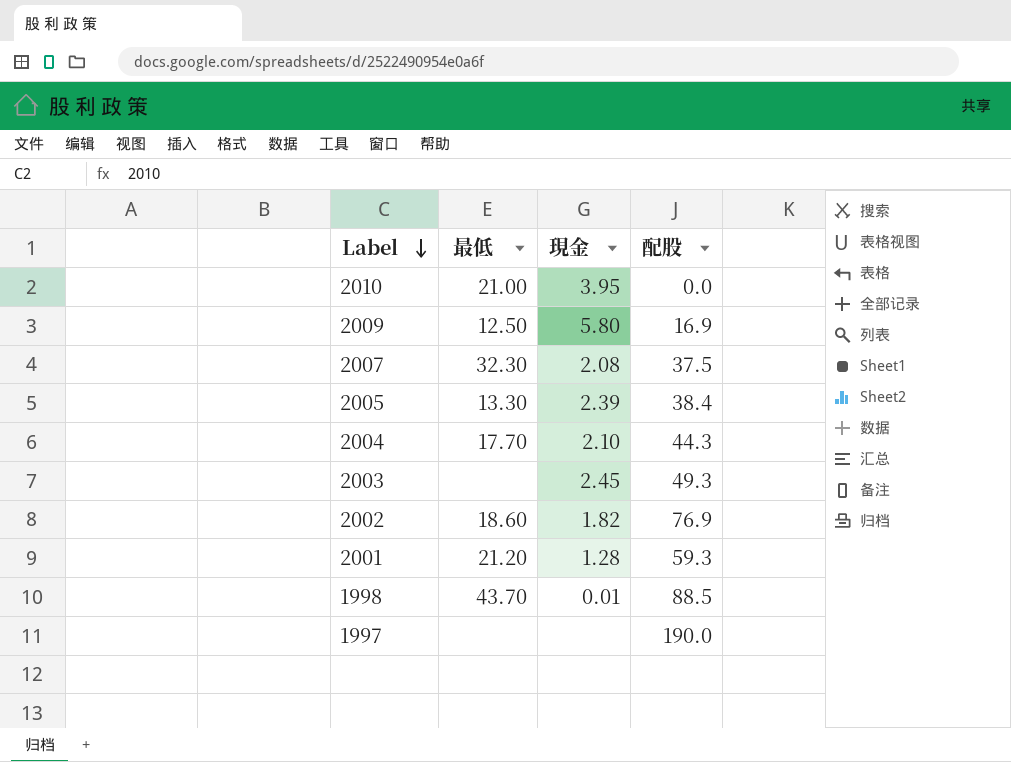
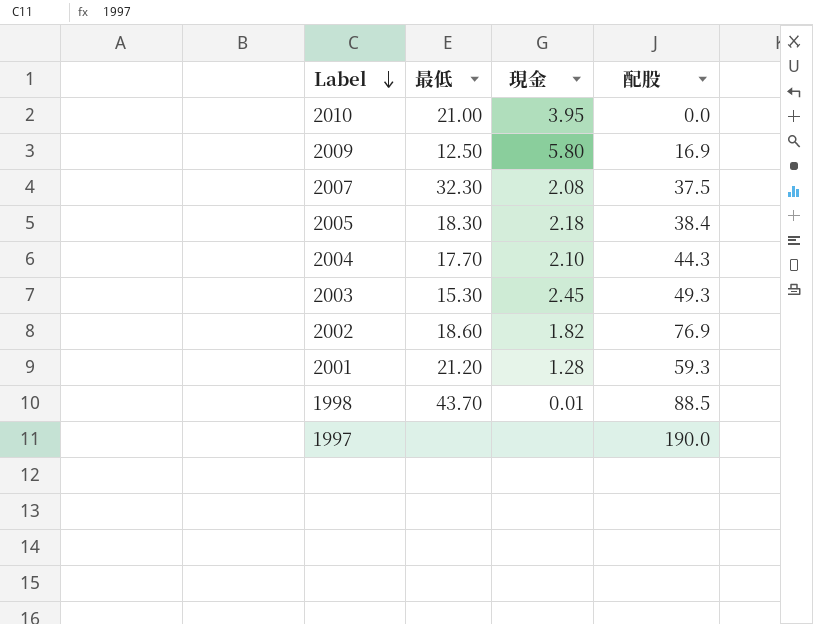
2005 | 最低: 13.30 -> 18.30
2005 | 現金: 2.39 -> 2.18
2003 | 最低: none -> 15.30

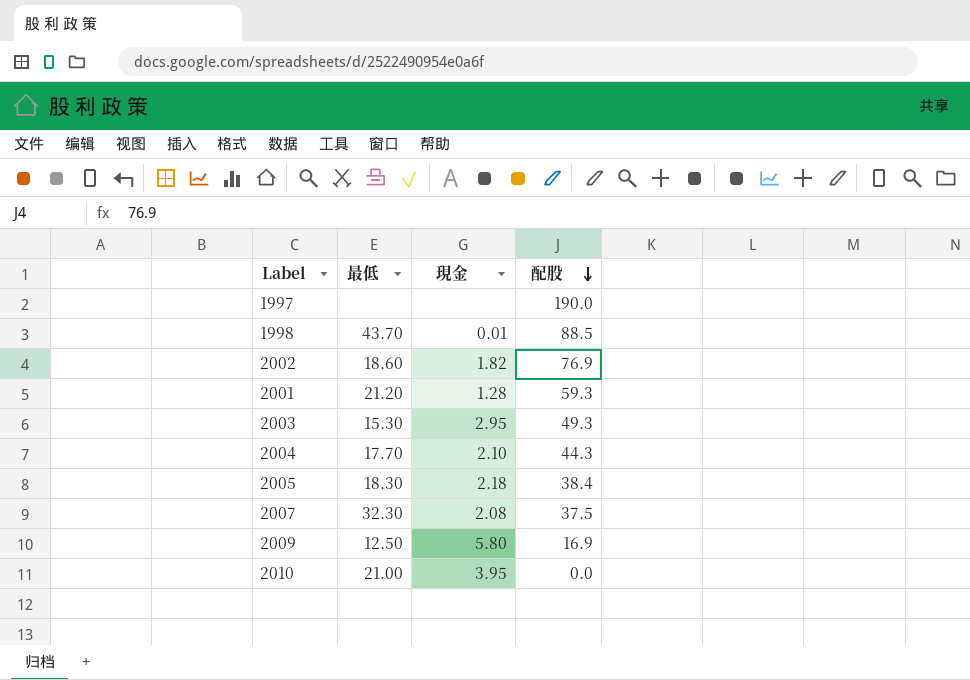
row order: Label descending -> 配股 descending
2003 | 現金: 2.45 -> 2.95

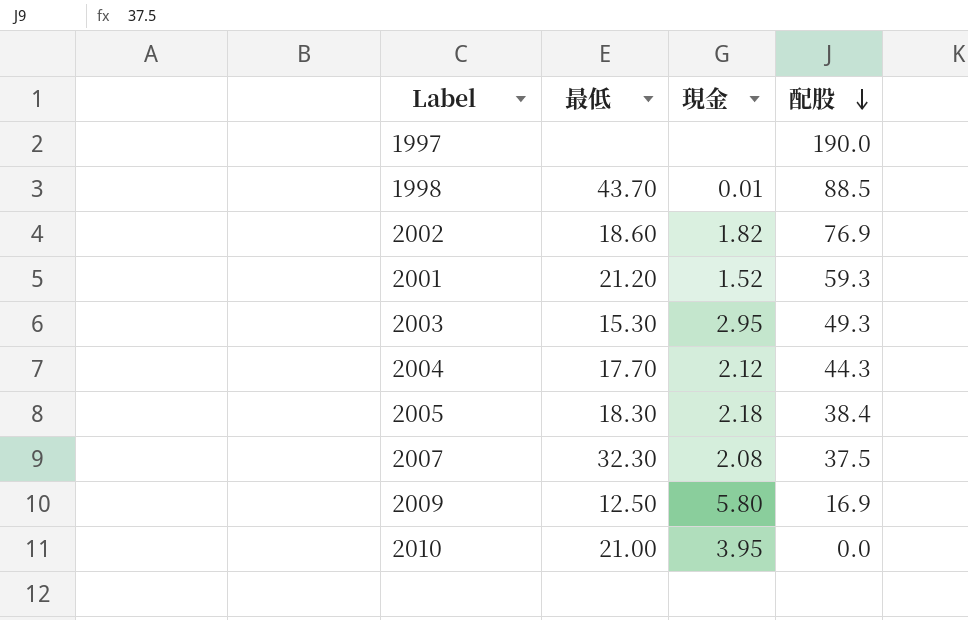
2001 | 現金: 1.28 -> 1.52
2004 | 現金: 2.10 -> 2.12

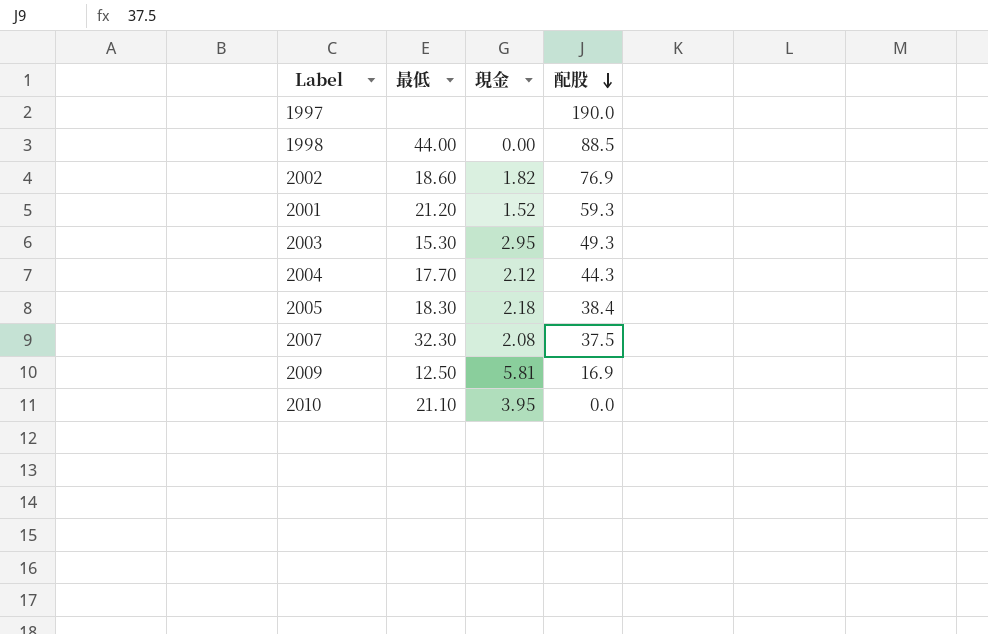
1998 | 最低: 43.70 -> 44.00
1998 | 現金: 0.01 -> 0.00
2009 | 現金: 5.80 -> 5.81
2010 | 最低: 21.00 -> 21.10

